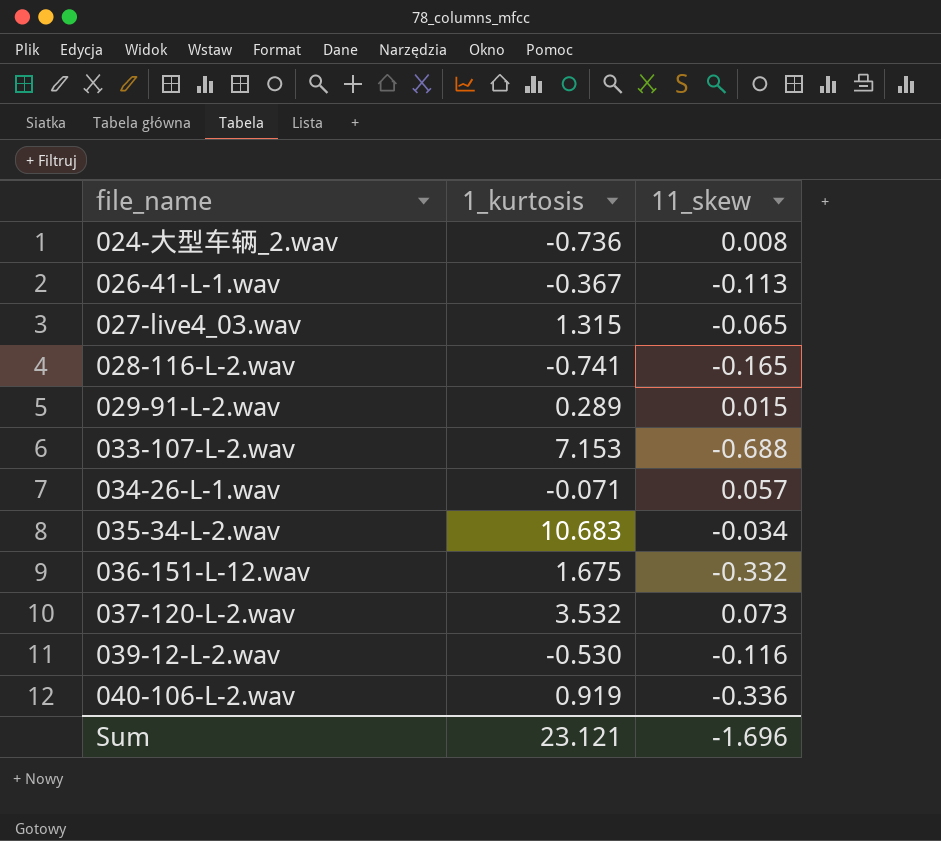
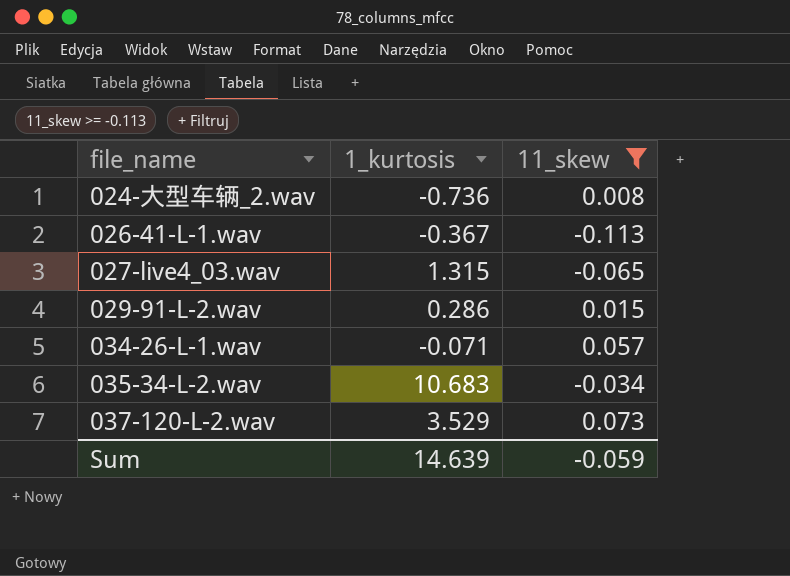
filter: none -> 11_skew >= -0.113
029-91-L-2.wav | 1_kurtosis: 0.289 -> 0.286
037-120-L-2.wav | 1_kurtosis: 3.532 -> 3.529
Sum | 1_kurtosis: 23.121 -> 14.639
Sum | 11_skew: -1.696 -> -0.059

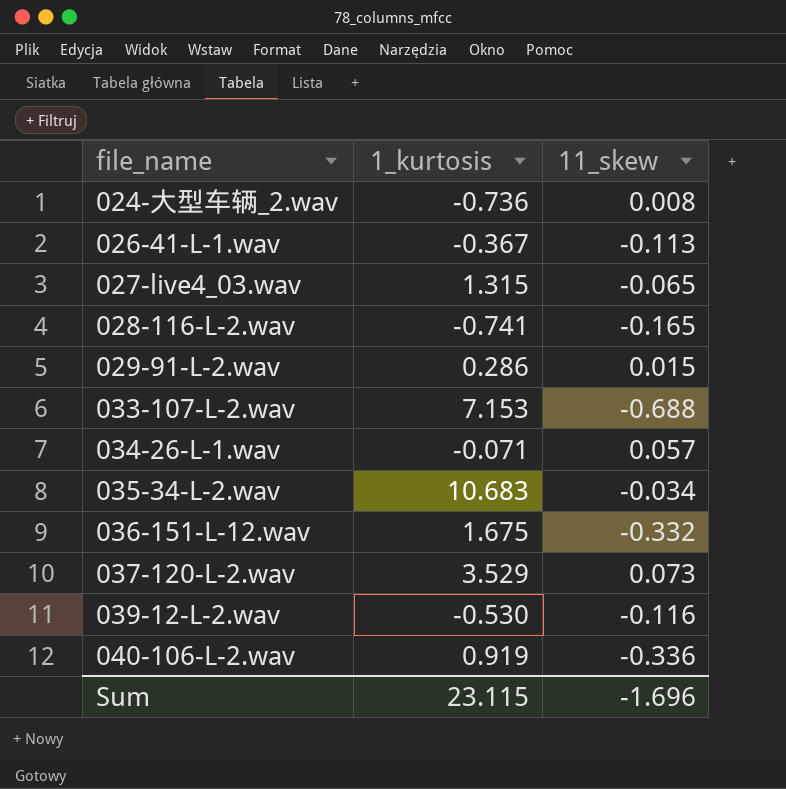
filter: 11_skew >= -0.113 -> none
Sum | 1_kurtosis: 14.639 -> 23.115
Sum | 11_skew: -0.059 -> -1.696

